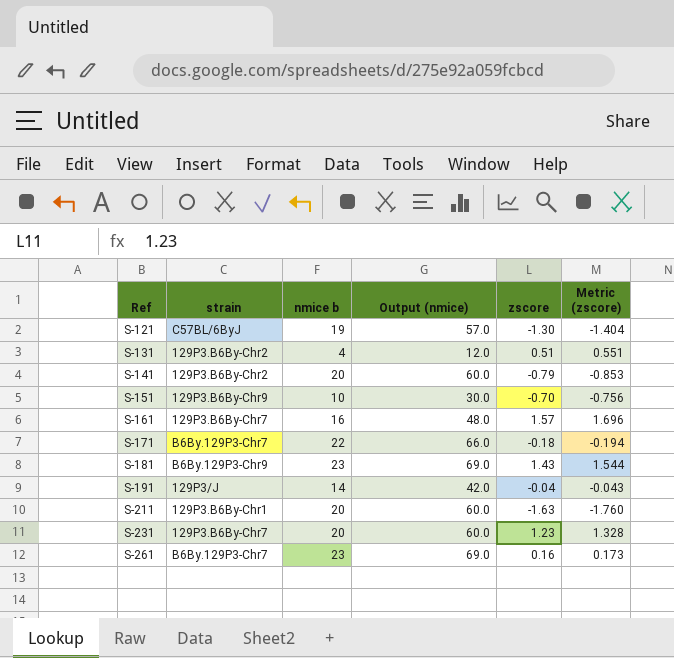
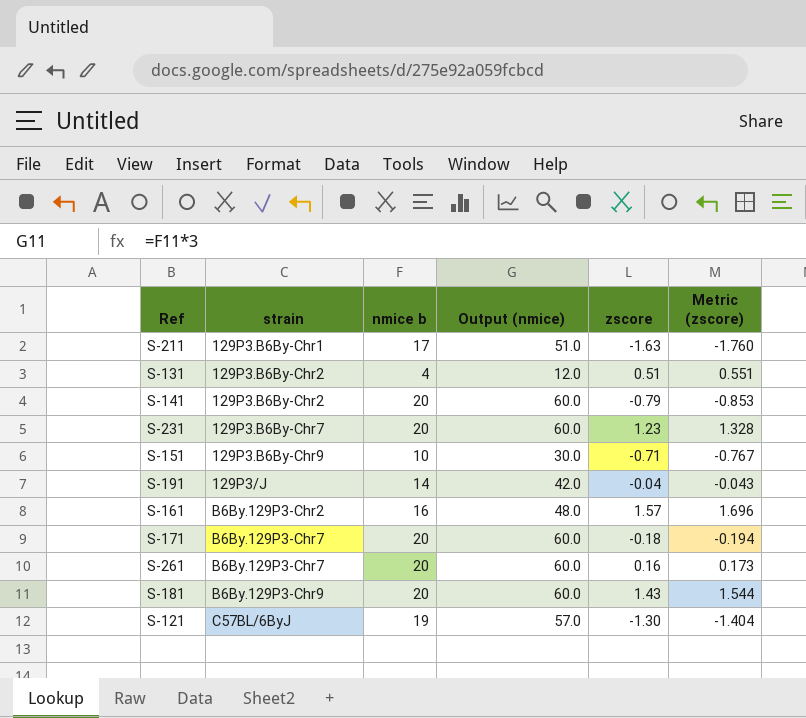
row order: Ref ascending -> strain ascending
S-211 | nmice b: 20 -> 17
S-211 | Output (nmice): 60.0 -> 51.0
S-151 | zscore: -0.70 -> -0.71
S-151 | Metric (zscore): -0.756 -> -0.767
S-161 | strain: 129P3.B6By-Chr7 -> B6By.129P3-Chr2
S-171 | nmice b: 22 -> 20
S-171 | Output (nmice): 66.0 -> 60.0
S-261 | nmice b: 23 -> 20
S-261 | Output (nmice): 69.0 -> 60.0
S-181 | nmice b: 23 -> 20
S-181 | Output (nmice): 69.0 -> 60.0

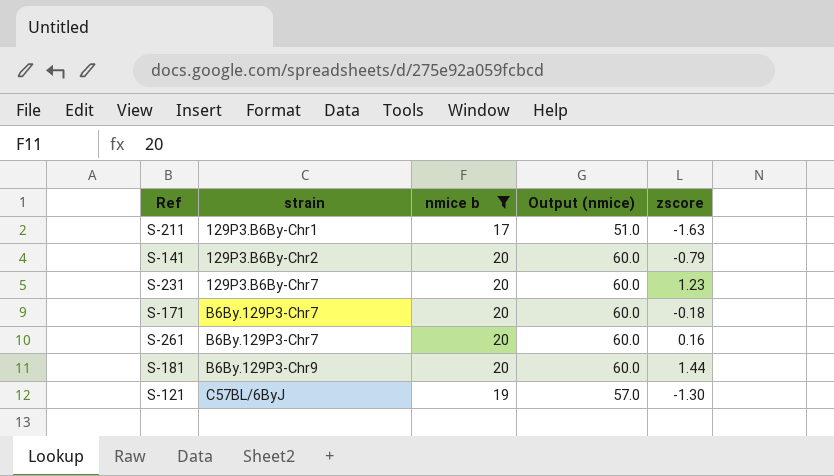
filter: none -> nmice b >= 17
column Metric (zscore) | formula: [zscore] * 1.08 -> none
S-181 | zscore: 1.43 -> 1.44

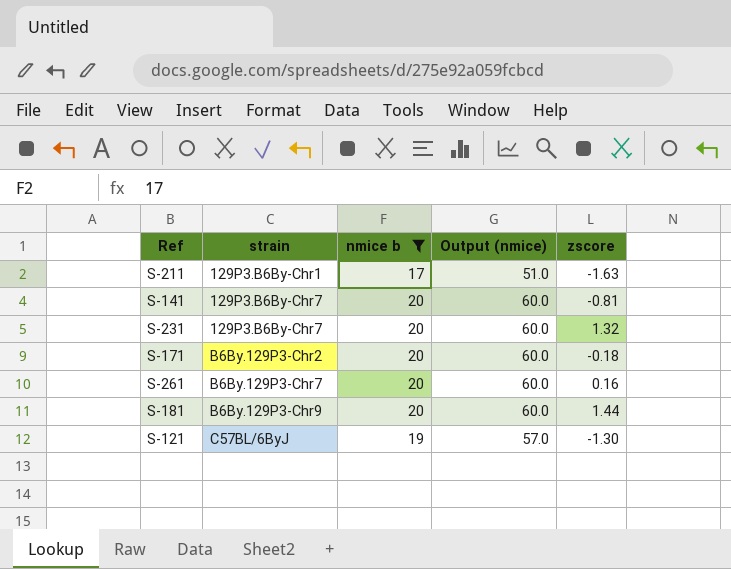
S-141 | strain: 129P3.B6By-Chr2 -> 129P3.B6By-Chr7
S-141 | zscore: -0.79 -> -0.81
S-231 | zscore: 1.23 -> 1.32
S-171 | strain: B6By.129P3-Chr7 -> B6By.129P3-Chr2

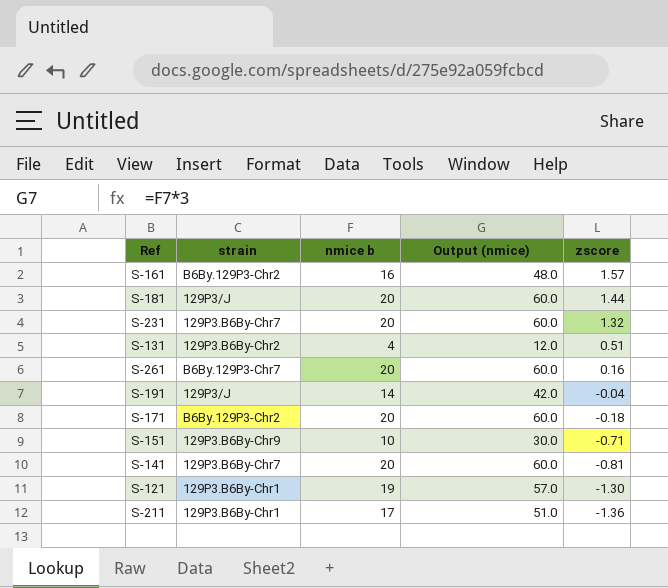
filter: nmice b >= 17 -> none
row order: strain ascending -> zscore descending
S-181 | strain: B6By.129P3-Chr9 -> 129P3/J
S-121 | strain: C57BL/6ByJ -> 129P3.B6By-Chr1
S-211 | zscore: -1.63 -> -1.36

